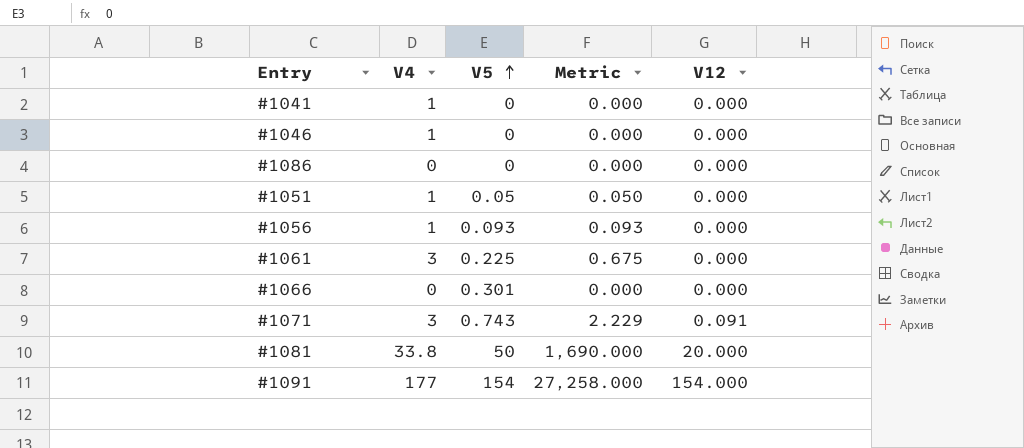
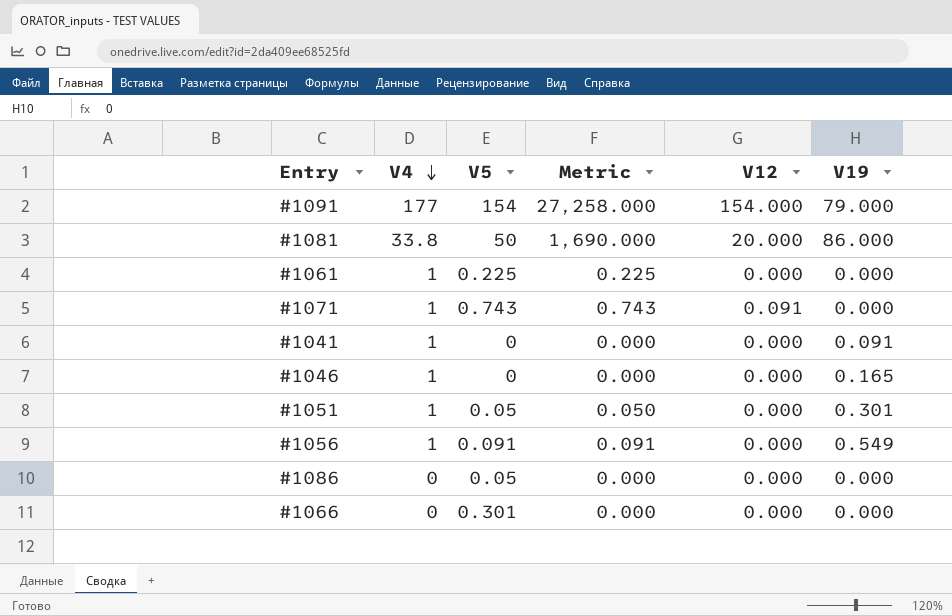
row order: V5 ascending -> V4 descending
column V19 | position: none -> 6
#1061 | V4: 3 -> 1
#1061 | Metric: 0.675 -> 0.225
#1071 | V4: 3 -> 1
#1071 | Metric: 2.229 -> 0.743
#1056 | V5: 0.093 -> 0.091
#1056 | Metric: 0.093 -> 0.091
#1086 | V5: 0 -> 0.05

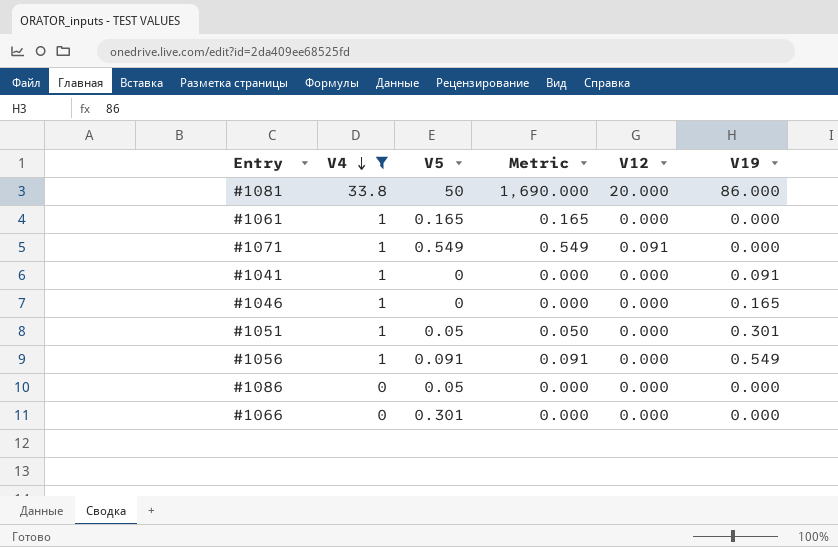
filter: none -> V4 != 177
#1061 | V5: 0.225 -> 0.165
#1061 | Metric: 0.225 -> 0.165
#1071 | V5: 0.743 -> 0.549
#1071 | Metric: 0.743 -> 0.549

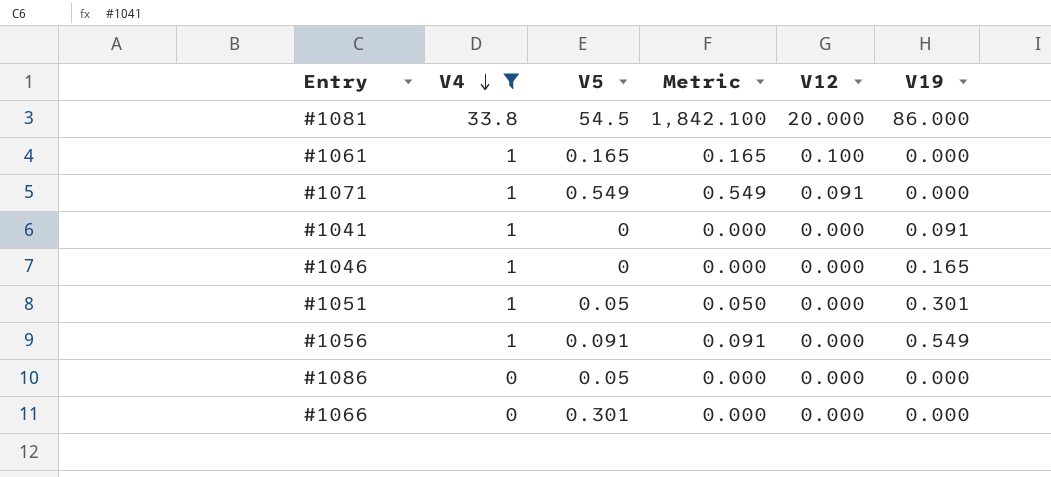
#1081 | V5: 50 -> 54.5
#1081 | Metric: 1,690.000 -> 1,842.100
#1061 | V12: 0.000 -> 0.100

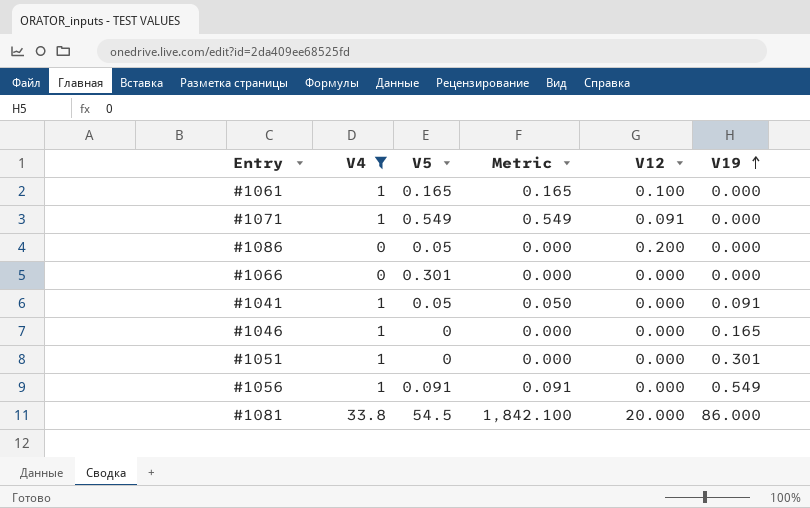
row order: V4 descending -> V19 ascending
#1086 | V12: 0.000 -> 0.200
#1041 | V5: 0 -> 0.05
#1041 | Metric: 0.000 -> 0.050
#1051 | V5: 0.05 -> 0
#1051 | Metric: 0.050 -> 0.000

